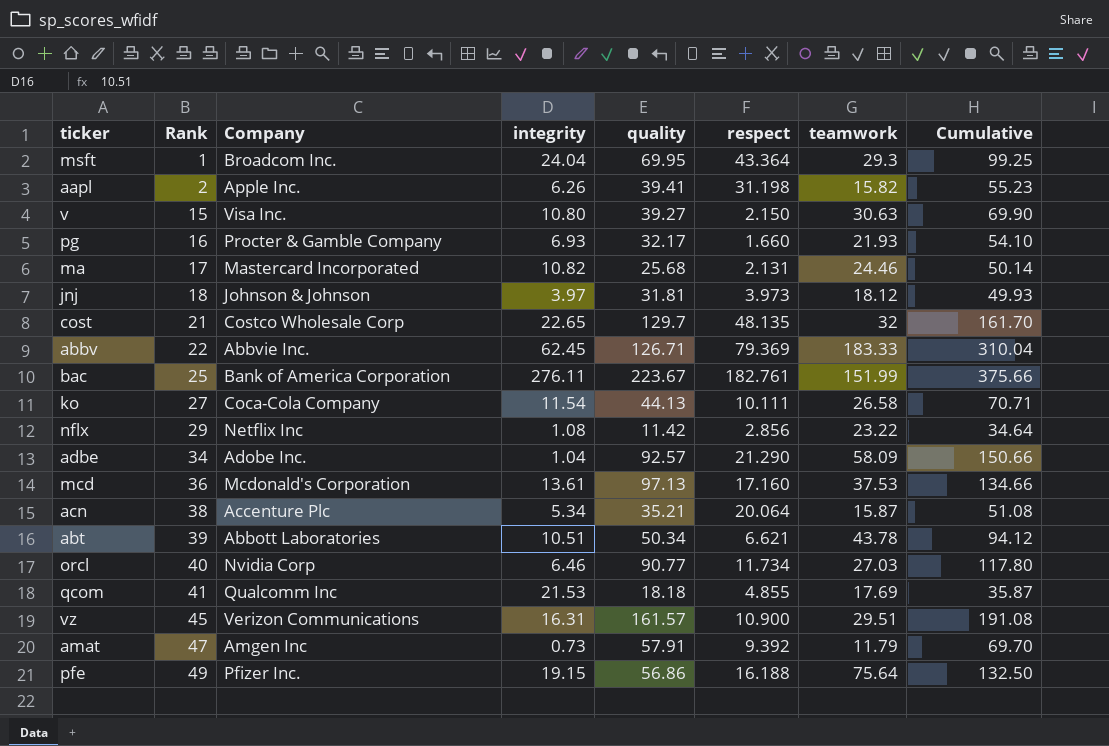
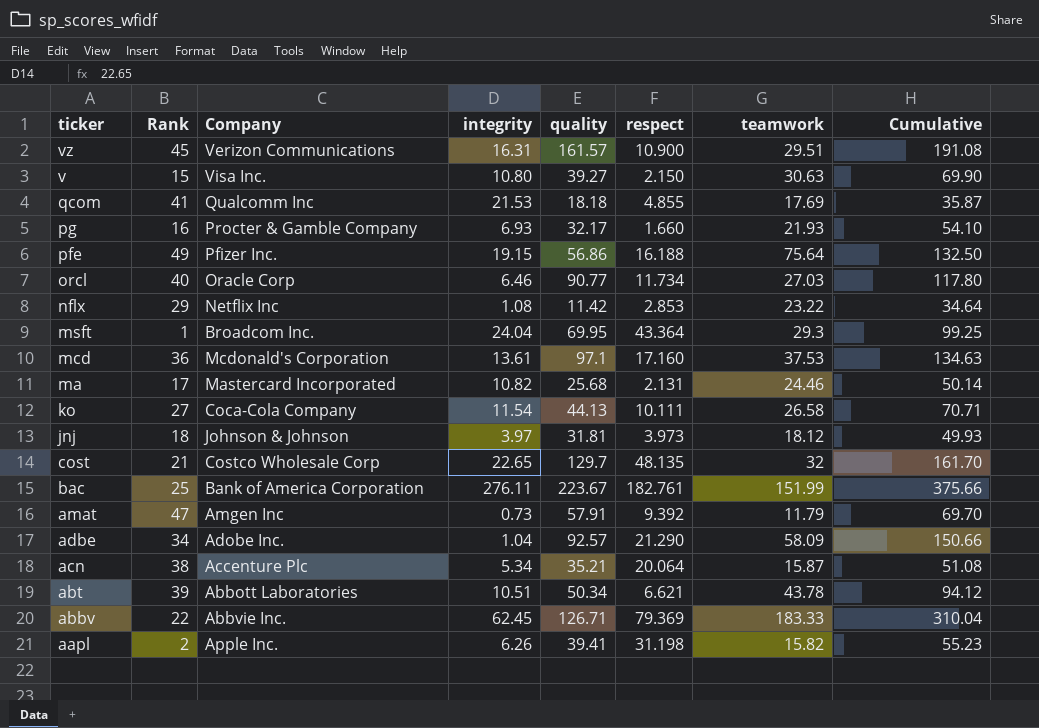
row order: Rank ascending -> ticker descending
orcl | Company: Nvidia Corp -> Oracle Corp
nflx | respect: 2.856 -> 2.853
mcd | quality: 97.13 -> 97.1
mcd | Cumulative: 134.66 -> 134.63

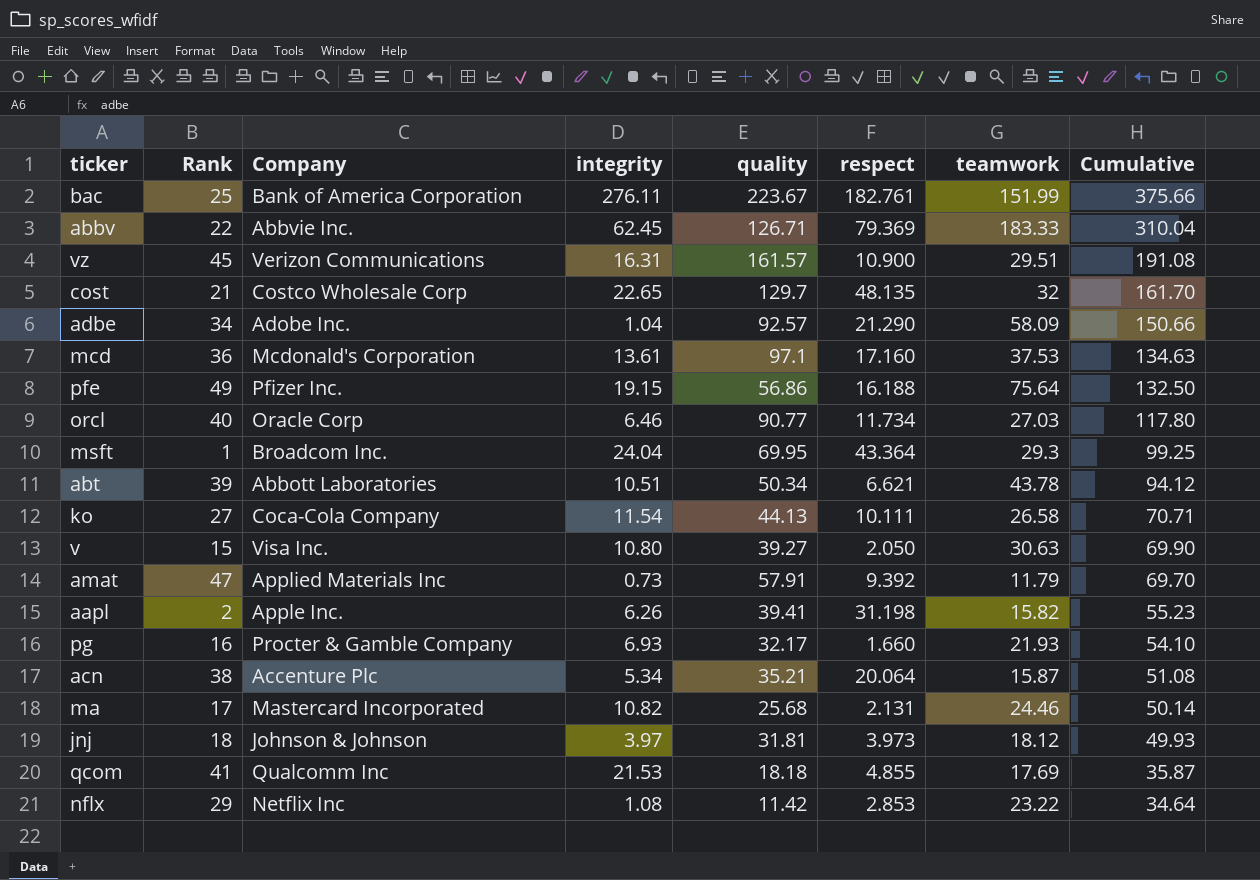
row order: ticker descending -> Cumulative descending
v | respect: 2.150 -> 2.050
amat | Company: Amgen Inc -> Applied Materials Inc

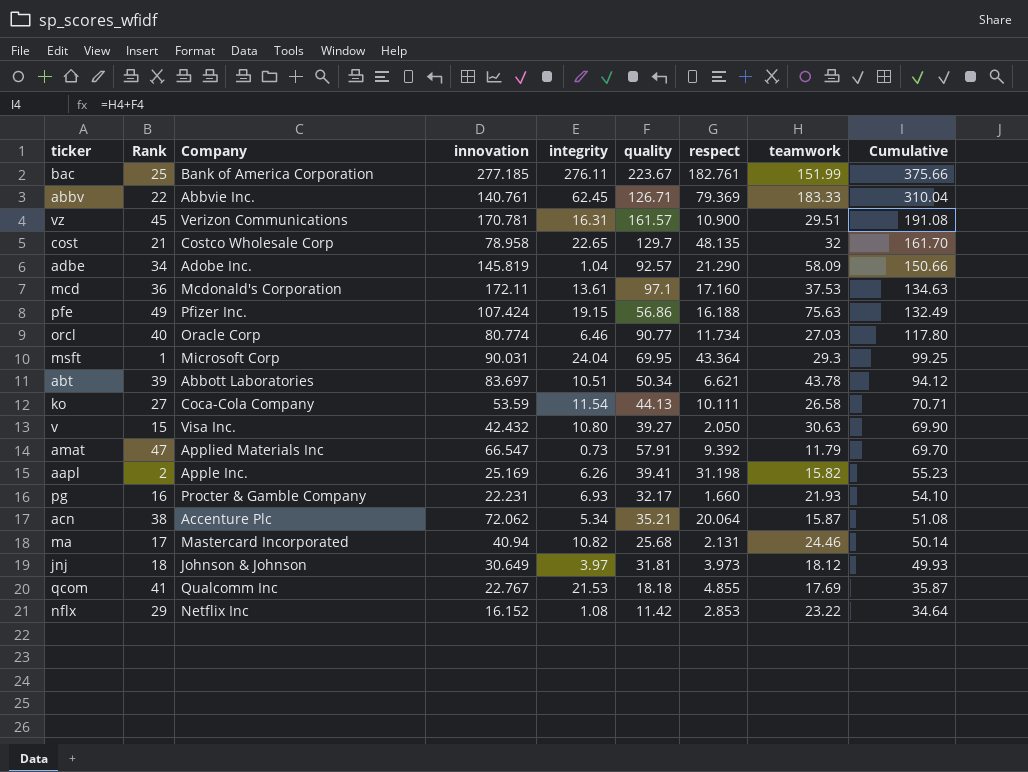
column innovation | position: none -> 4
pfe | teamwork: 75.64 -> 75.63
pfe | Cumulative: 132.50 -> 132.49
msft | Company: Broadcom Inc. -> Microsoft Corp

